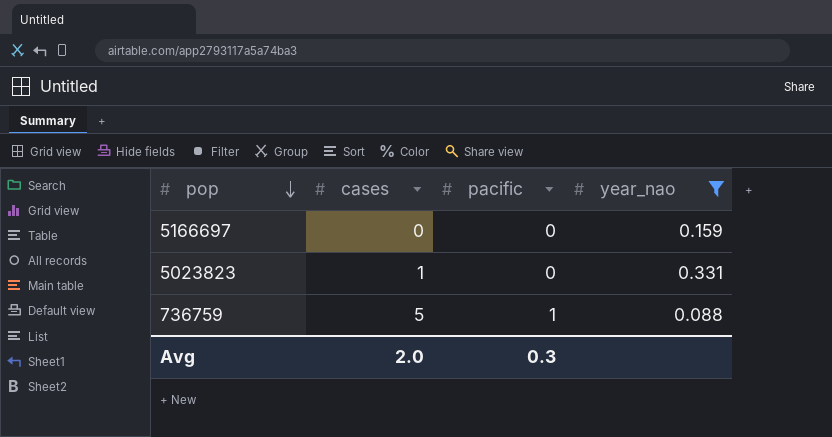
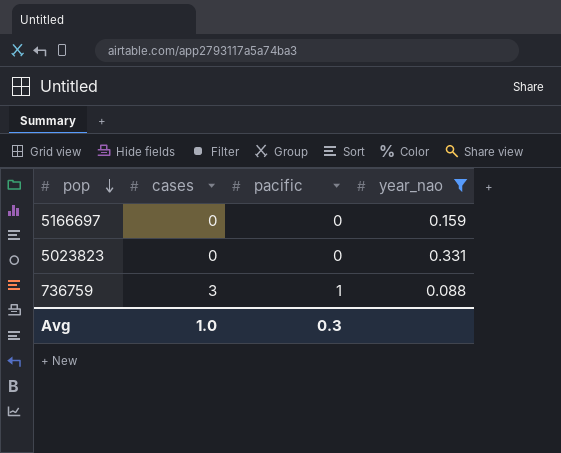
5023823 | cases: 1 -> 0
736759 | cases: 5 -> 3
Avg | cases: 2.0 -> 1.0

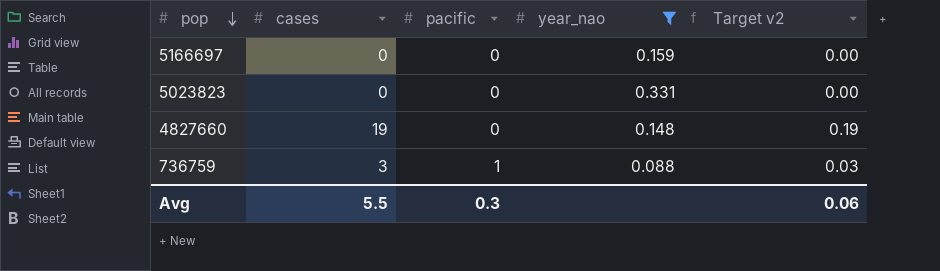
column Target v2 | formula: none -> [cases] * 0.01
row 4827660: none -> 19 | 0 | 0.148 | 0.19
Avg | cases: 1.0 -> 5.5

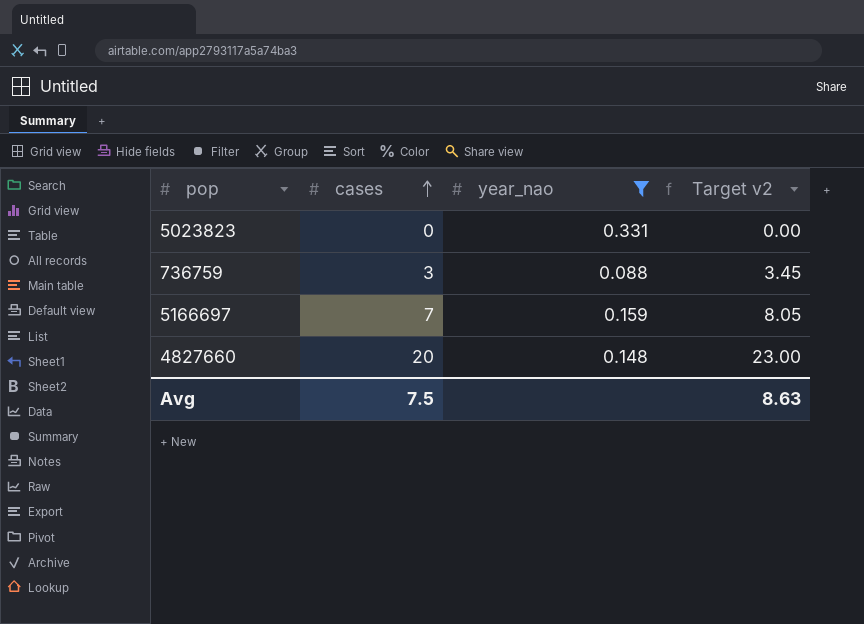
row order: pop descending -> cases ascending
column pacific | position: 3 -> none
column Target v2 | formula: [cases] * 0.01 -> [cases] * 1.15
5166697 | cases: 0 -> 7
4827660 | cases: 19 -> 20
Avg | cases: 5.5 -> 7.5
Avg | Target v2: 0.06 -> 8.63

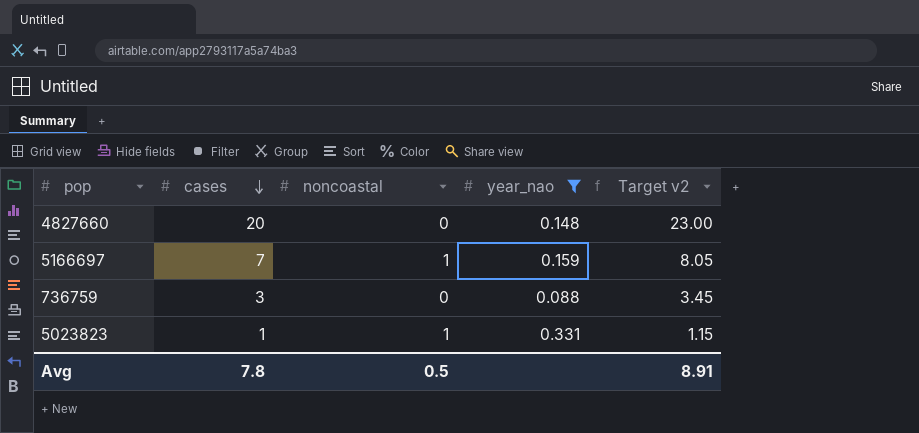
row order: cases ascending -> cases descending
column noncoastal | position: none -> 3
5023823 | cases: 0 -> 1
5023823 | Target v2: 0.00 -> 1.15
Avg | cases: 7.5 -> 7.8
Avg | Target v2: 8.63 -> 8.91

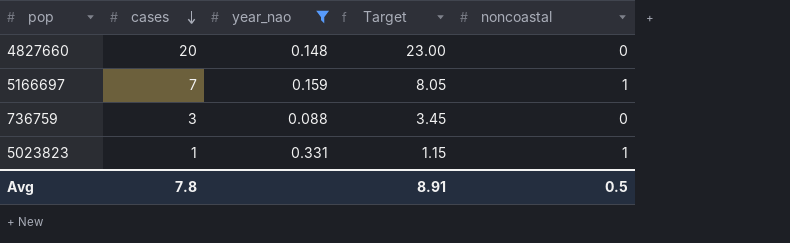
column name: Target v2 -> Target
column noncoastal | position: 3 -> 5

